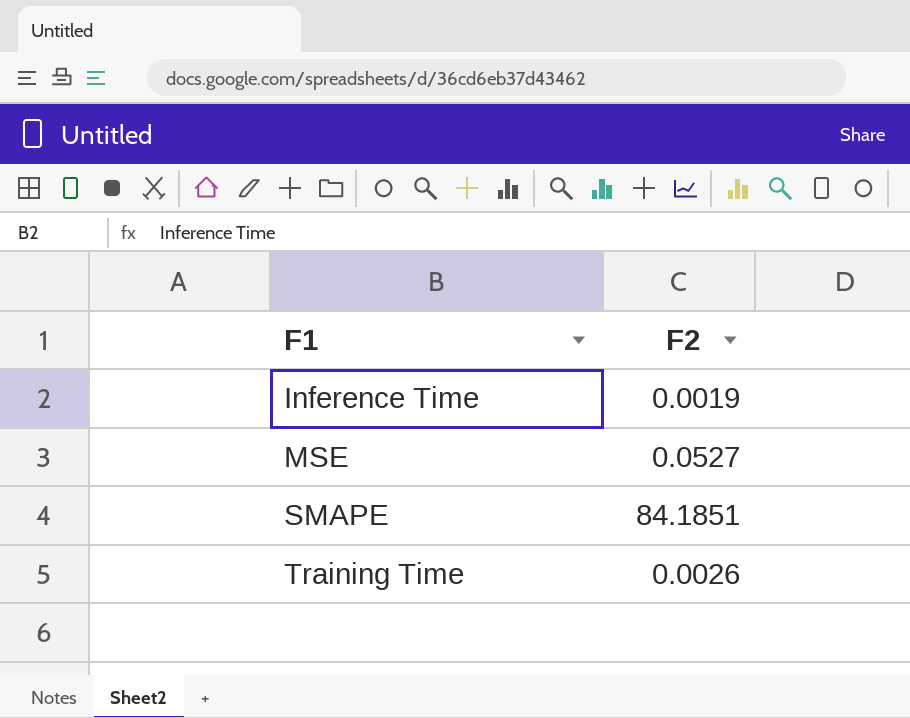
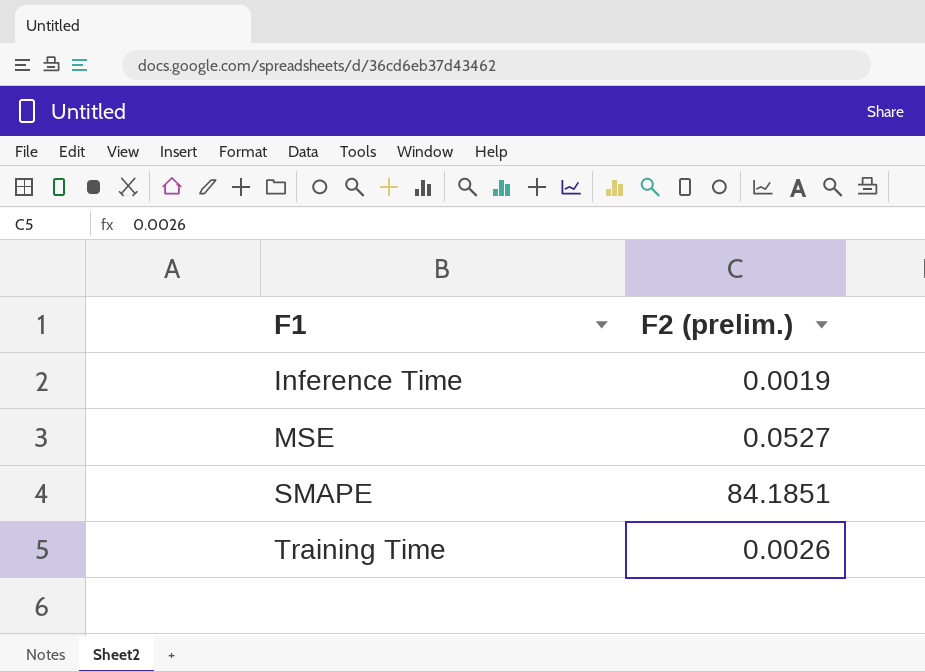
column name: F2 -> F2 (prelim.)

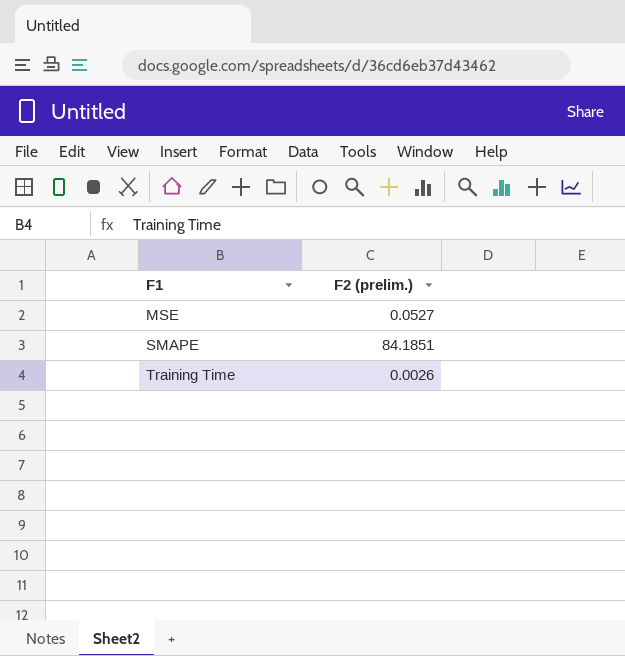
row Inference Time: 0.0019 -> none

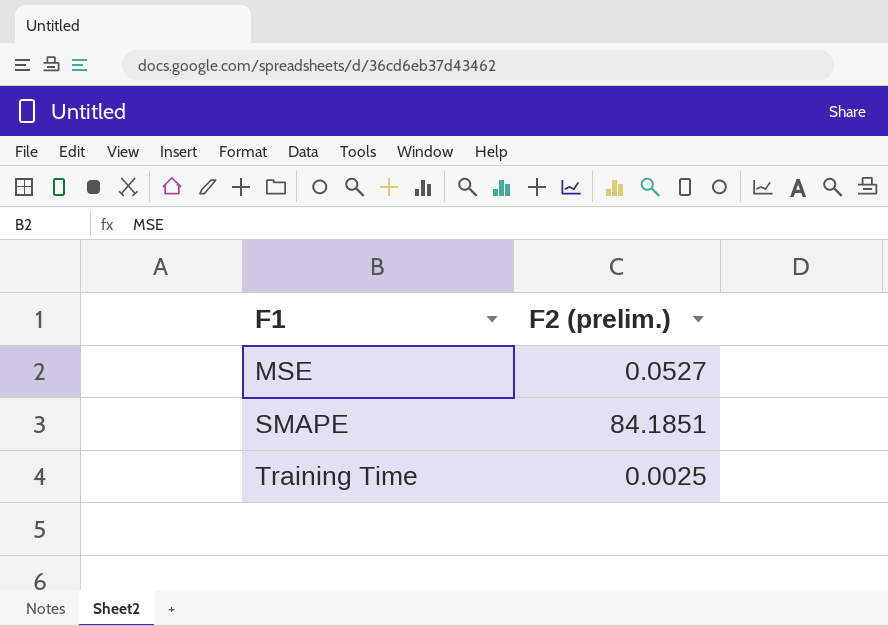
Training Time | F2 (prelim.): 0.0026 -> 0.0025

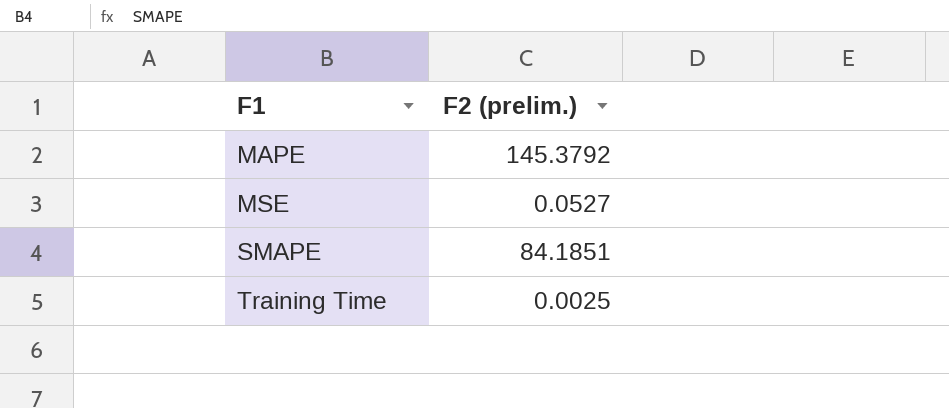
row MAPE: none -> 145.3792

